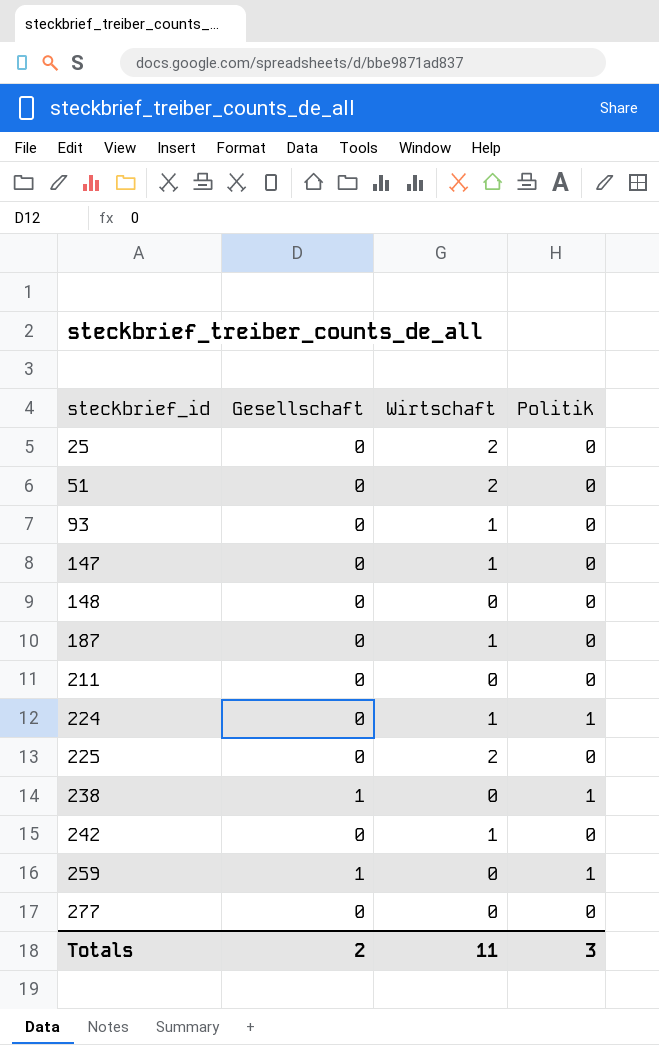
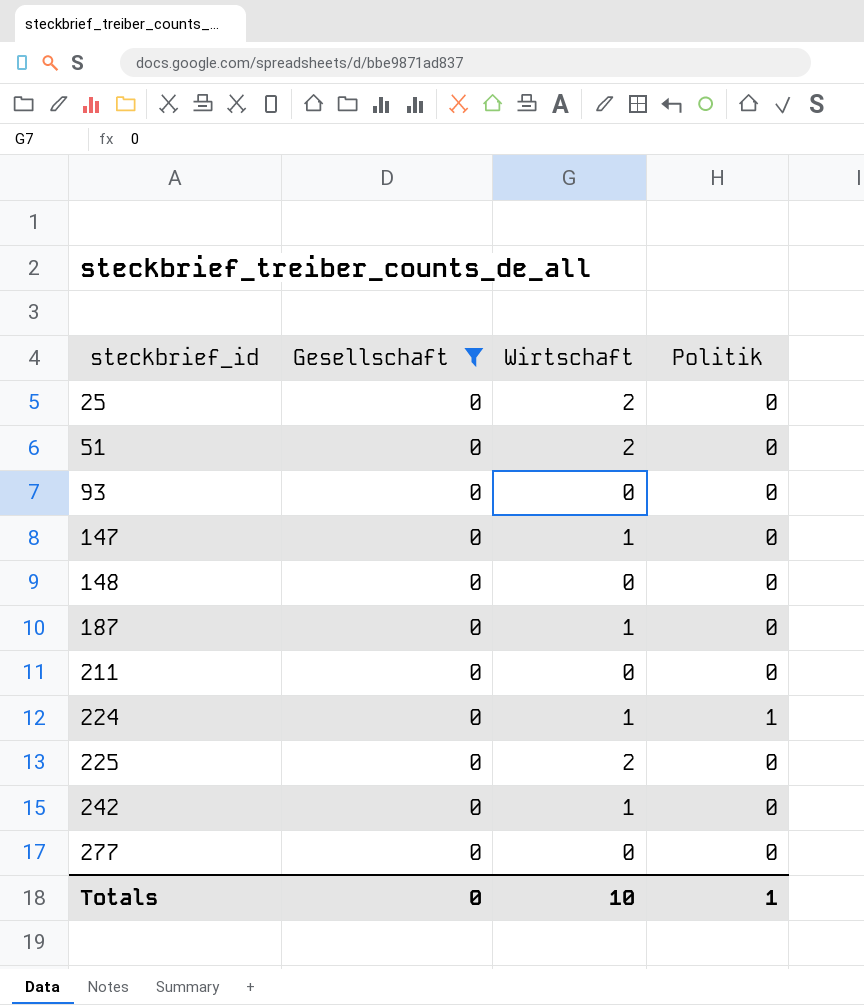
filter: none -> Gesellschaft = 0
93 | Wirtschaft: 1 -> 0
Totals | Gesellschaft: 2 -> 0
Totals | Wirtschaft: 11 -> 10
Totals | Politik: 3 -> 1

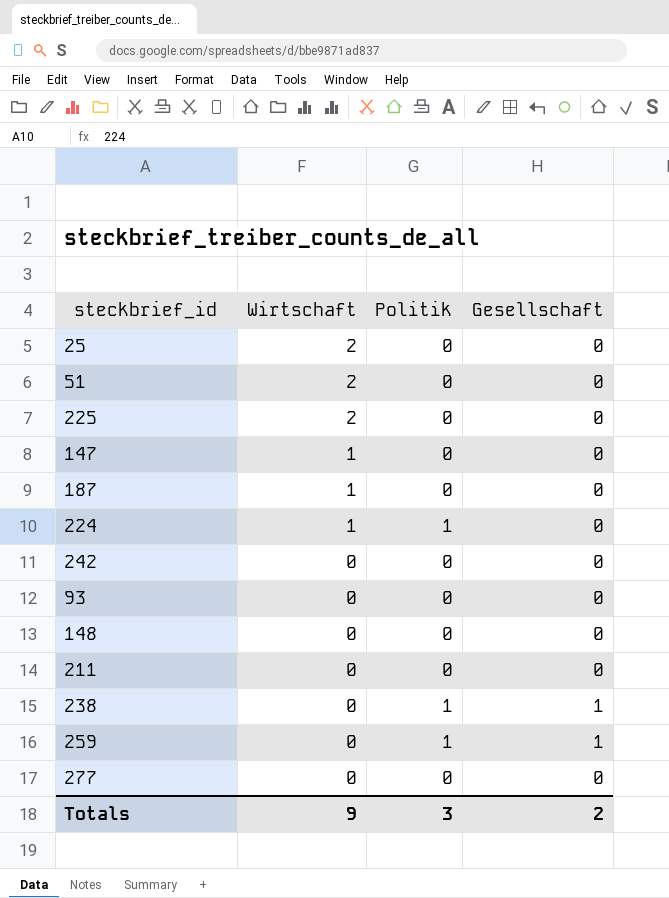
filter: Gesellschaft = 0 -> none
row order: steckbrief_id ascending -> Wirtschaft descending
column Gesellschaft | position: 2 -> 4
242 | Wirtschaft: 1 -> 0
Totals | Wirtschaft: 10 -> 9
Totals | Politik: 1 -> 3
Totals | Gesellschaft: 0 -> 2

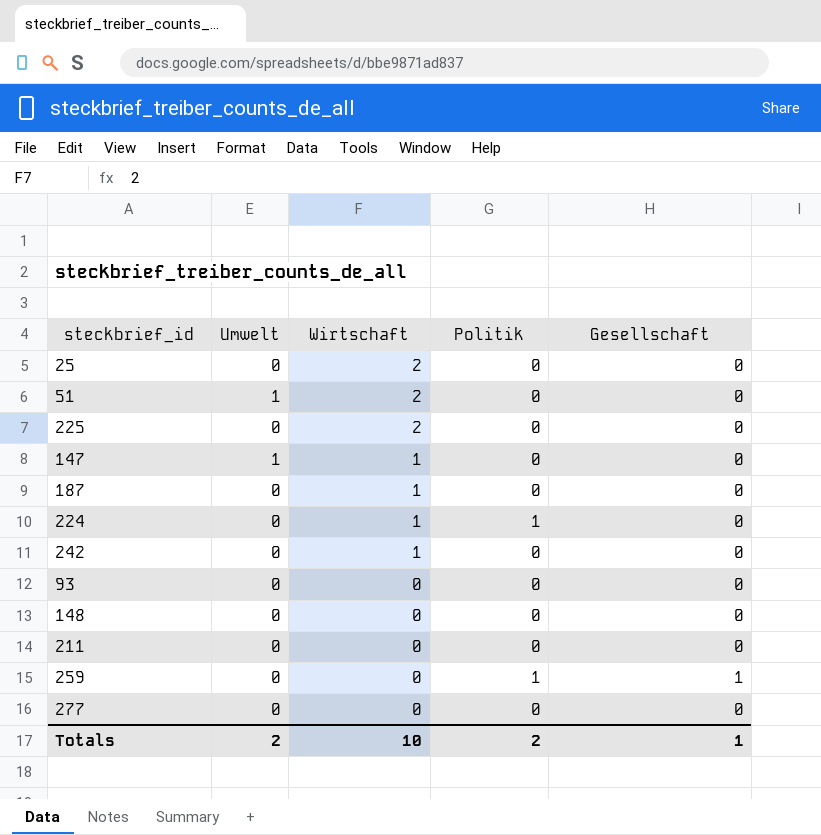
column Umwelt | position: none -> 2
row 238: 0 | 1 | 1 -> none
242 | Wirtschaft: 0 -> 1
Totals | Wirtschaft: 9 -> 10
Totals | Politik: 3 -> 2
Totals | Gesellschaft: 2 -> 1

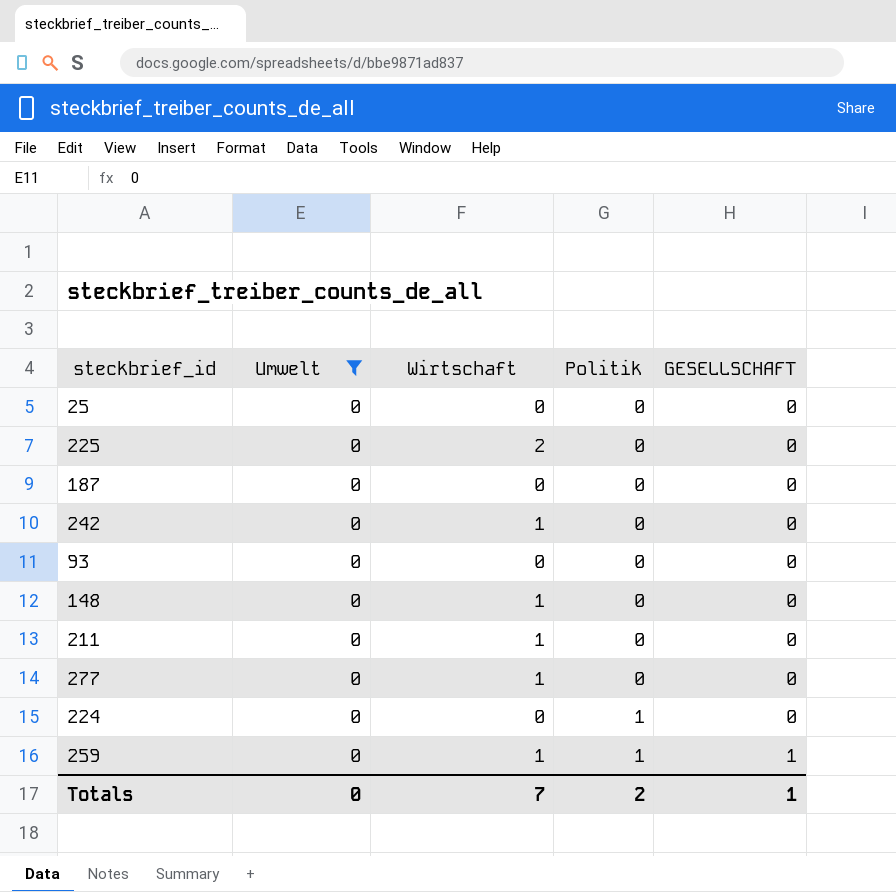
filter: none -> Umwelt = 0
row order: Wirtschaft descending -> Politik ascending
column name: Gesellschaft -> GESELLSCHAFT
25 | Wirtschaft: 2 -> 0
187 | Wirtschaft: 1 -> 0
148 | Wirtschaft: 0 -> 1
211 | Wirtschaft: 0 -> 1
277 | Wirtschaft: 0 -> 1
224 | Wirtschaft: 1 -> 0
259 | Wirtschaft: 0 -> 1
Totals | Umwelt: 2 -> 0
Totals | Wirtschaft: 10 -> 7

